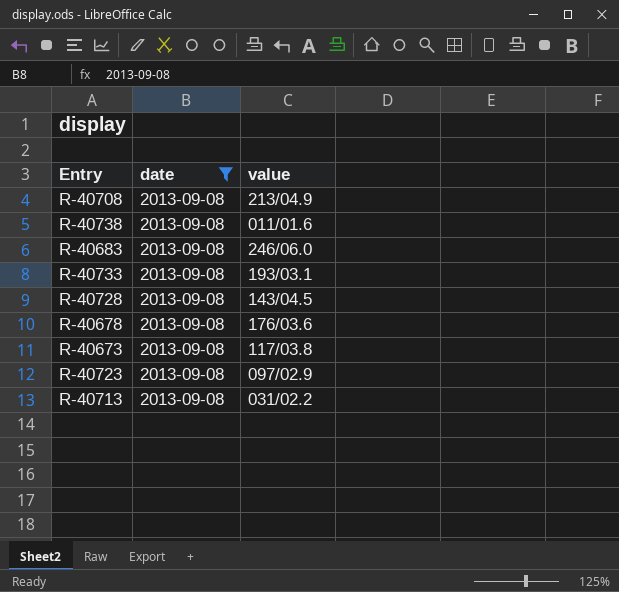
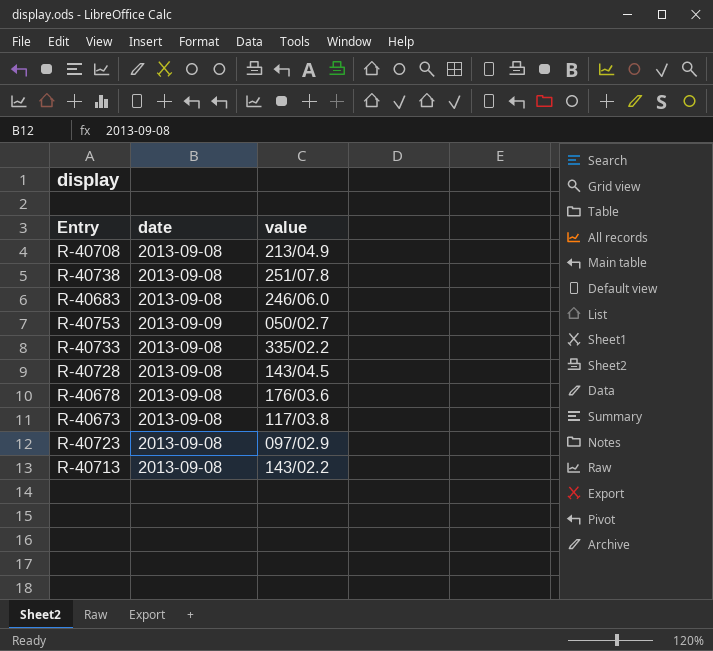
filter: date = 2013-09-08 -> none
R-40738 | value: 011/01.6 -> 251/07.8
R-40733 | value: 193/03.1 -> 335/02.2
R-40713 | value: 031/02.2 -> 143/02.2

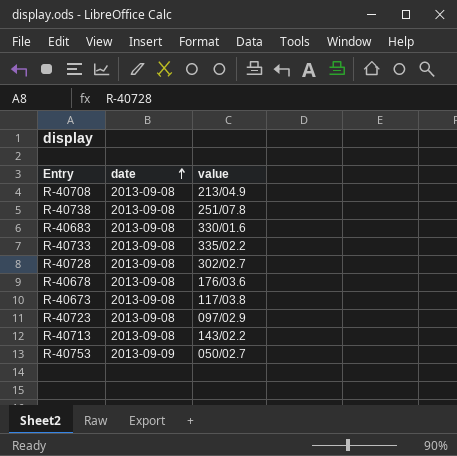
row order: none -> date ascending
R-40683 | value: 246/06.0 -> 330/01.6
R-40728 | value: 143/04.5 -> 302/02.7

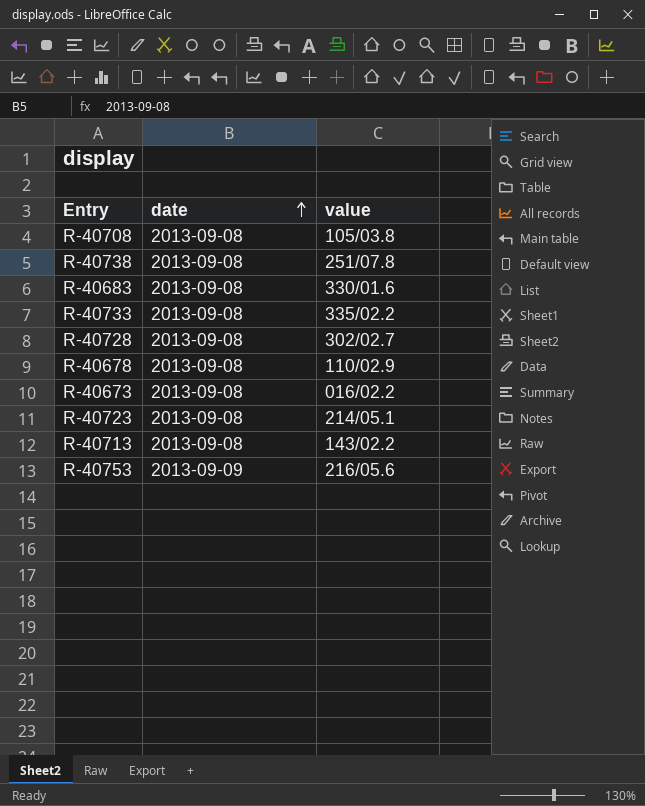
R-40708 | value: 213/04.9 -> 105/03.8
R-40678 | value: 176/03.6 -> 110/02.9
R-40673 | value: 117/03.8 -> 016/02.2
R-40723 | value: 097/02.9 -> 214/05.1
R-40753 | value: 050/02.7 -> 216/05.6

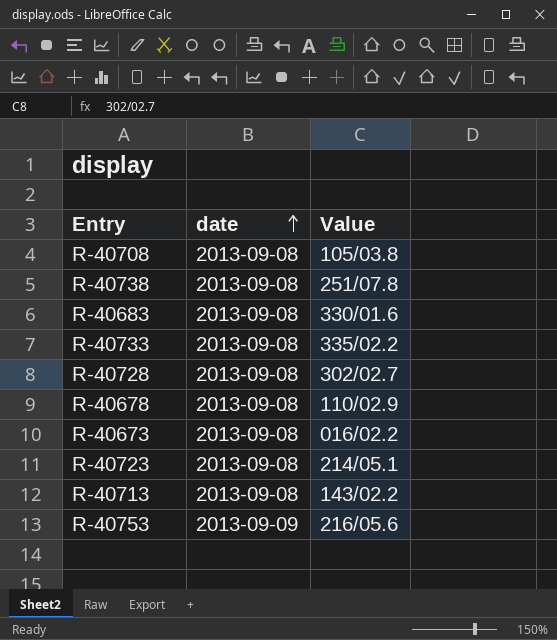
column name: value -> Value

